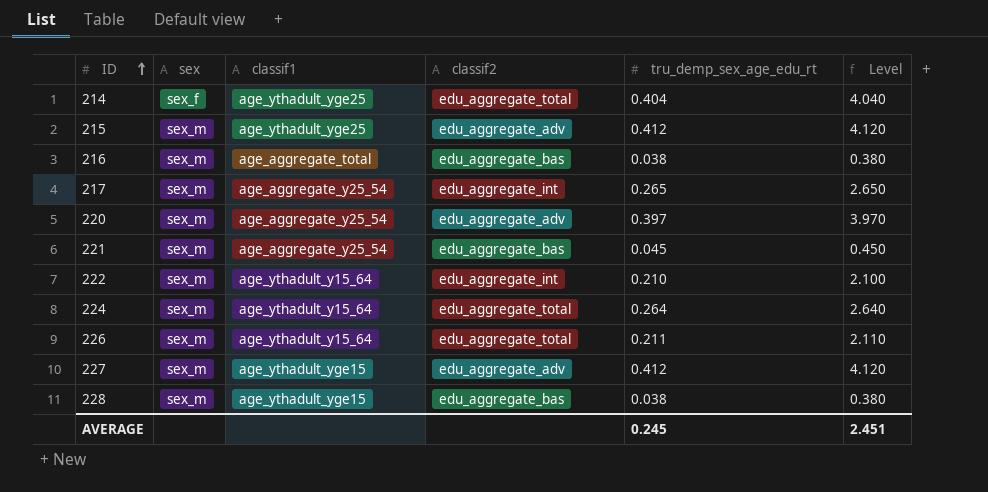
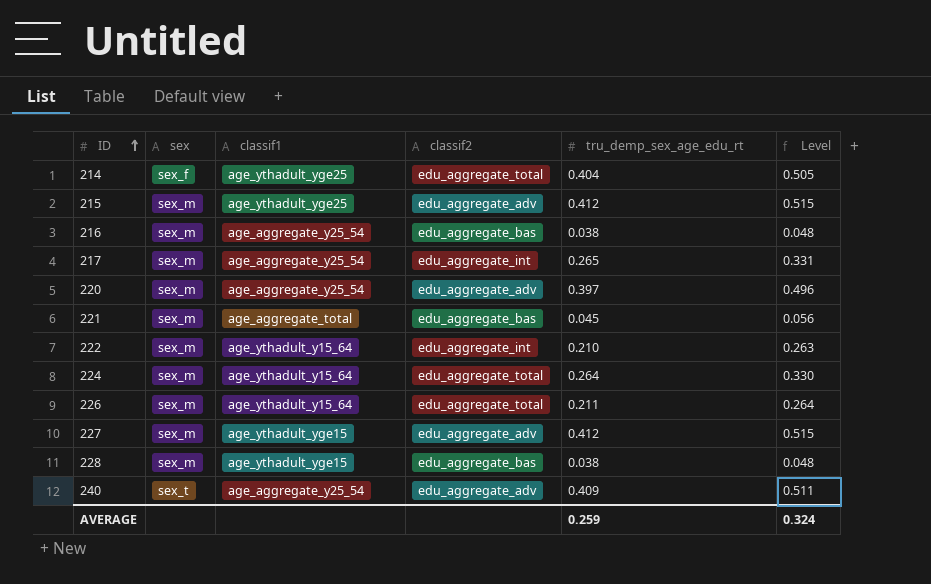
column Level | formula: [tru_demp_sex_age_edu_rt] * 10 -> [tru_demp_sex_age_edu_rt] * 1.25
216 | classif1: age_aggregate_total -> age_aggregate_y25_54
221 | classif1: age_aggregate_y25_54 -> age_aggregate_total
row 240: none -> sex_t | age_aggregate_y25_54 | edu_aggregate_adv | 0.409 | 0.511
AVERAGE | tru_demp_sex_age_edu_rt: 0.245 -> 0.259
AVERAGE | Level: 2.451 -> 0.324

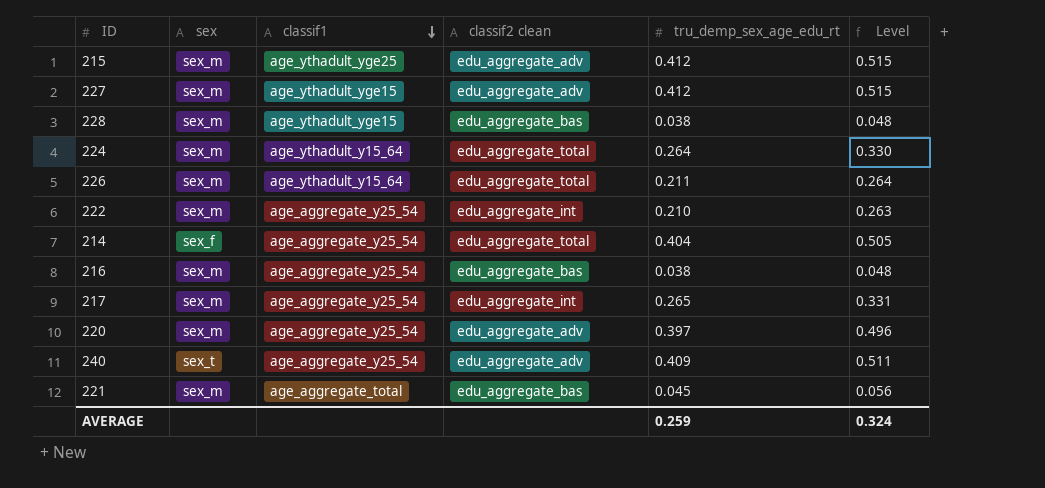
row order: ID ascending -> classif1 descending
column name: classif2 -> classif2 clean
222 | classif1: age_ythadult_y15_64 -> age_aggregate_y25_54
214 | classif1: age_ythadult_yge25 -> age_aggregate_y25_54

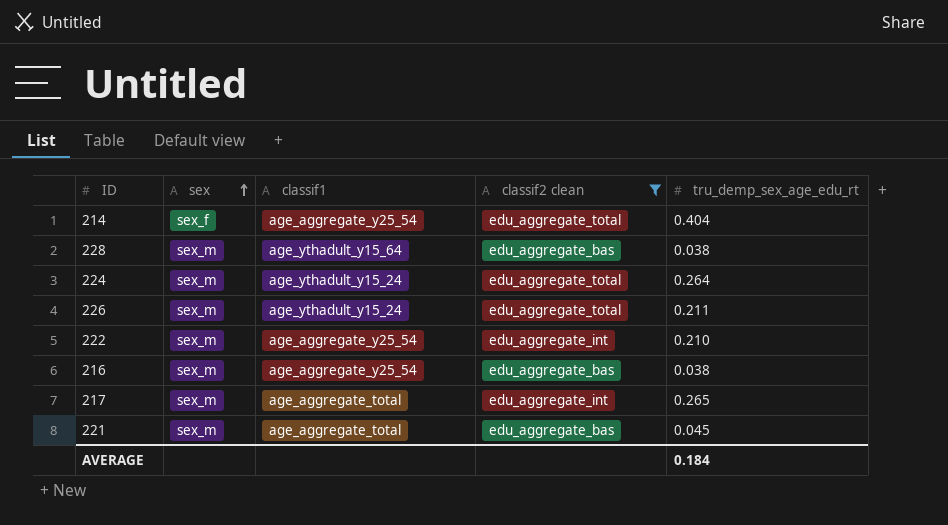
filter: none -> classif2 clean != edu_aggregate_adv
row order: classif1 descending -> sex ascending
column Level | formula: [tru_demp_sex_age_edu_rt] * 1.25 -> none
228 | classif1: age_ythadult_yge15 -> age_ythadult_y15_64
224 | classif1: age_ythadult_y15_64 -> age_ythadult_y15_24
226 | classif1: age_ythadult_y15_64 -> age_ythadult_y15_24
217 | classif1: age_aggregate_y25_54 -> age_aggregate_total
AVERAGE | tru_demp_sex_age_edu_rt: 0.259 -> 0.184

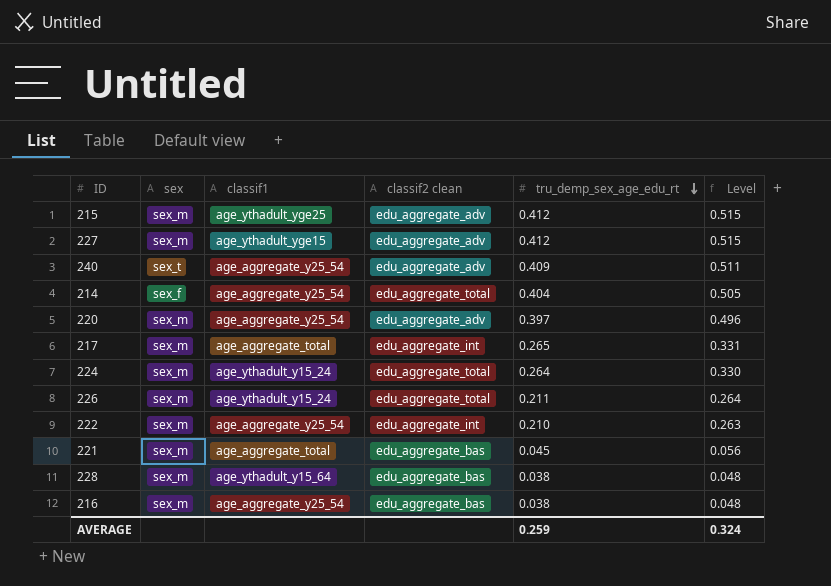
filter: classif2 clean != edu_aggregate_adv -> none
row order: sex ascending -> tru_demp_sex_age_edu_rt descending
column Level | formula: none -> [tru_demp_sex_age_edu_rt] * 1.25
AVERAGE | tru_demp_sex_age_edu_rt: 0.184 -> 0.259

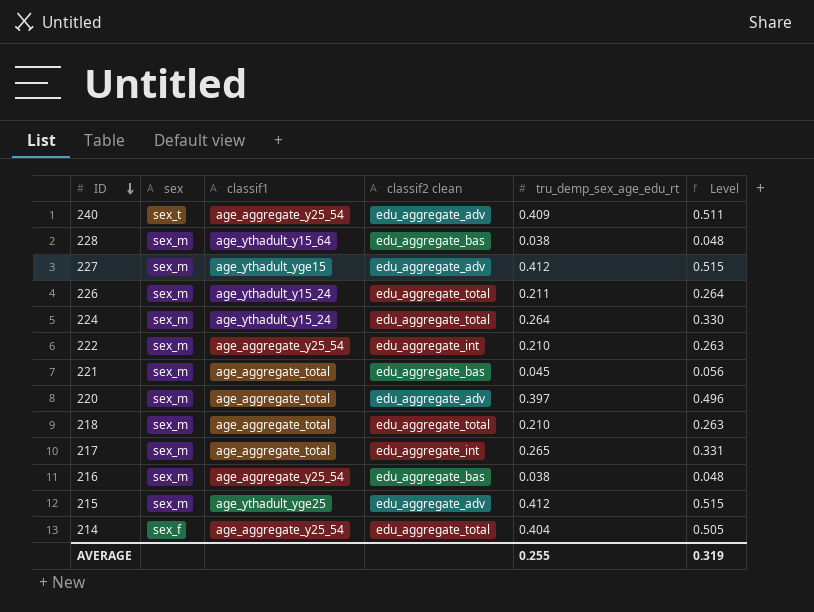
row order: tru_demp_sex_age_edu_rt descending -> ID descending
220 | classif1: age_aggregate_y25_54 -> age_aggregate_total
row 218: none -> sex_m | age_aggregate_total | edu_aggregate_total | 0.210 | 0.263
AVERAGE | tru_demp_sex_age_edu_rt: 0.259 -> 0.255
AVERAGE | Level: 0.324 -> 0.319

